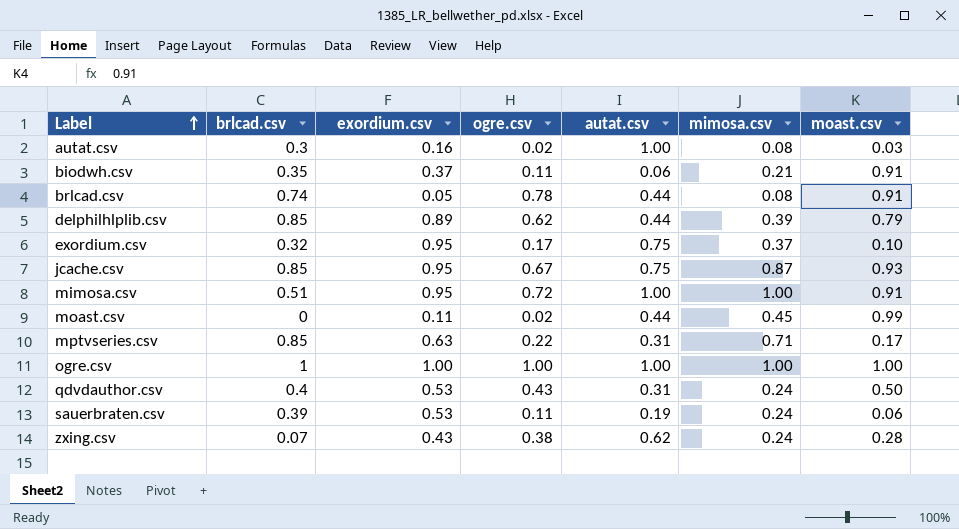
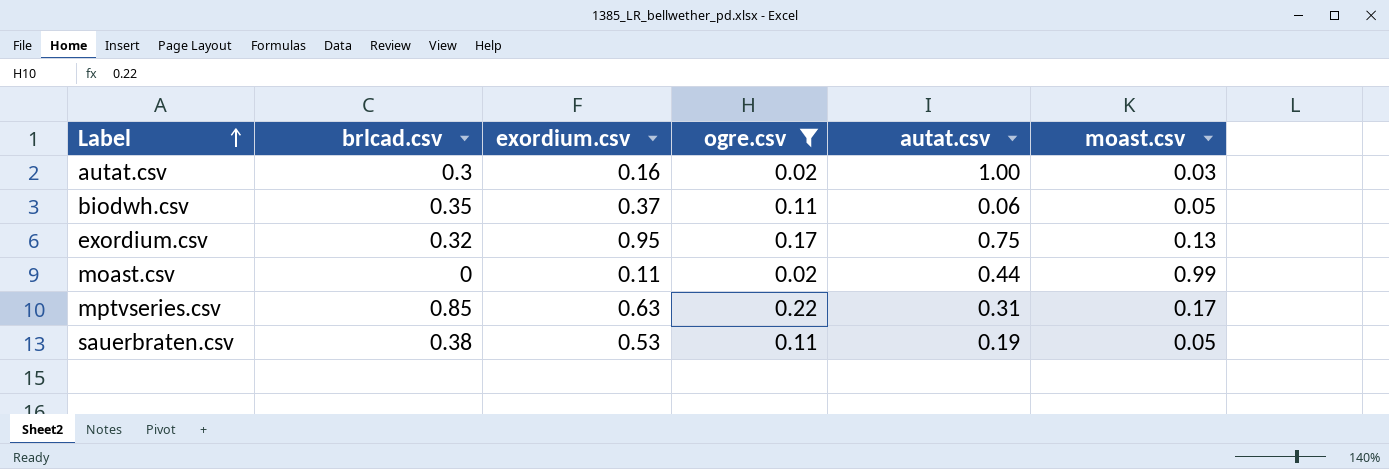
filter: none -> ogre.csv <= 0.22
column mimosa.csv | position: 6 -> none
biodwh.csv | moast.csv: 0.91 -> 0.05
exordium.csv | moast.csv: 0.10 -> 0.13
sauerbraten.csv | brlcad.csv: 0.39 -> 0.38
sauerbraten.csv | moast.csv: 0.06 -> 0.05

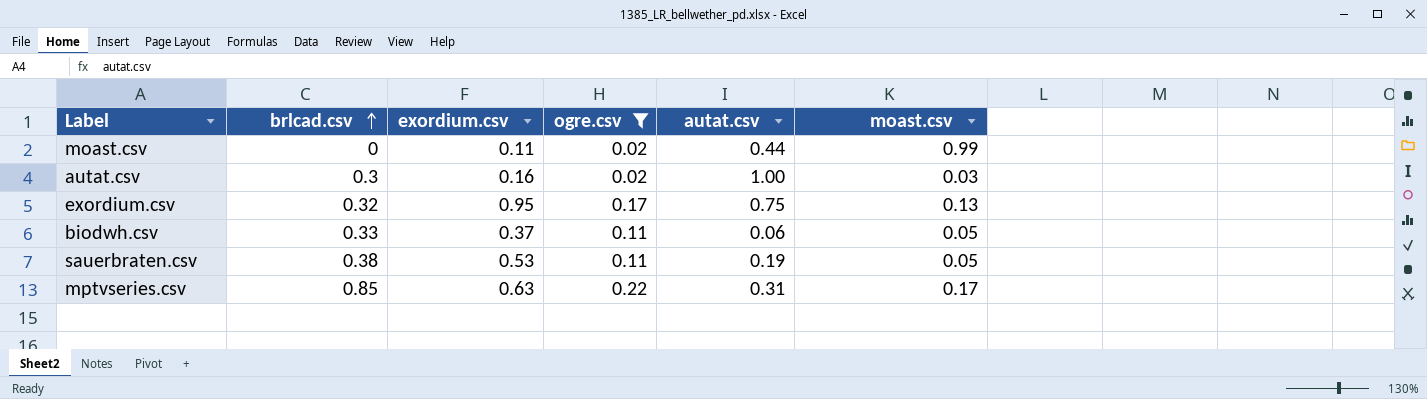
row order: Label ascending -> brlcad.csv ascending
biodwh.csv | brlcad.csv: 0.35 -> 0.33

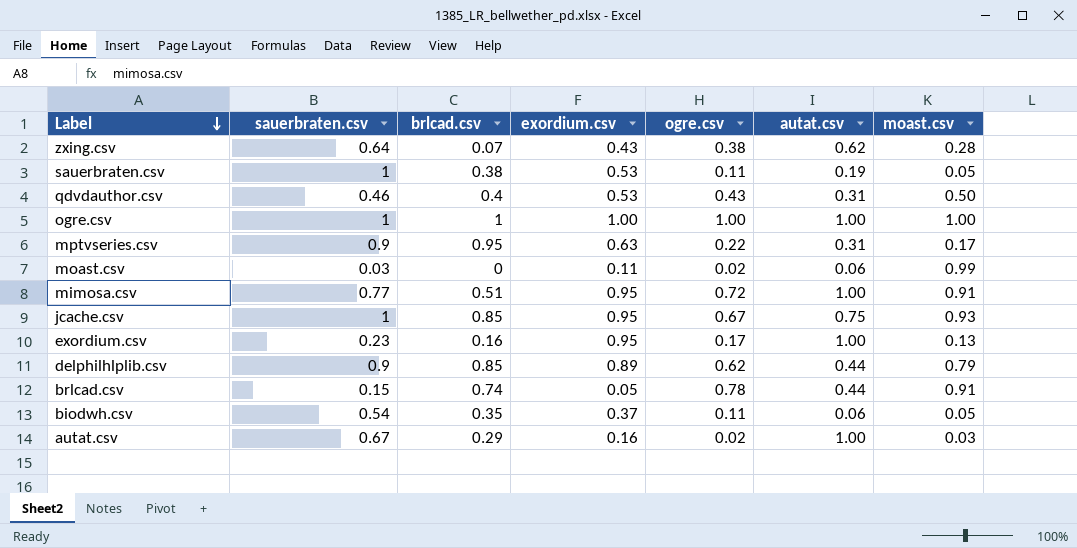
filter: ogre.csv <= 0.22 -> none
row order: brlcad.csv ascending -> Label descending
column sauerbraten.csv | position: none -> 2
mptvseries.csv | brlcad.csv: 0.85 -> 0.95
moast.csv | autat.csv: 0.44 -> 0.06
exordium.csv | brlcad.csv: 0.32 -> 0.16
exordium.csv | autat.csv: 0.75 -> 1.00
biodwh.csv | brlcad.csv: 0.33 -> 0.35
autat.csv | brlcad.csv: 0.3 -> 0.29

